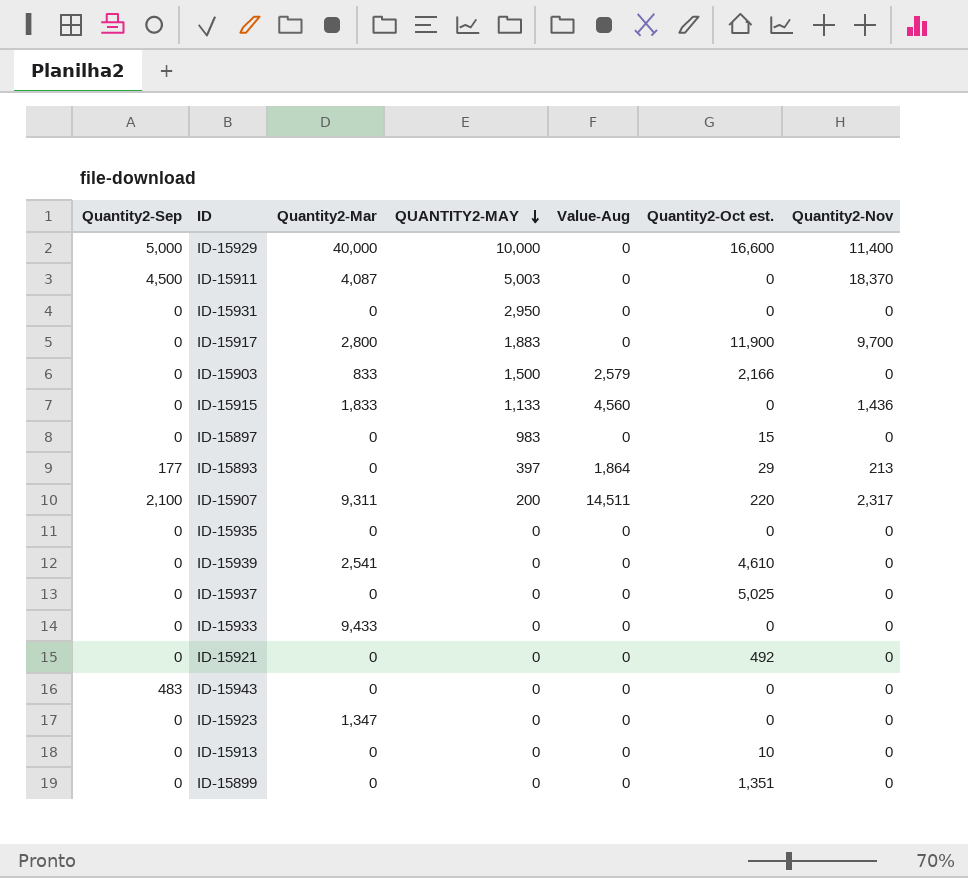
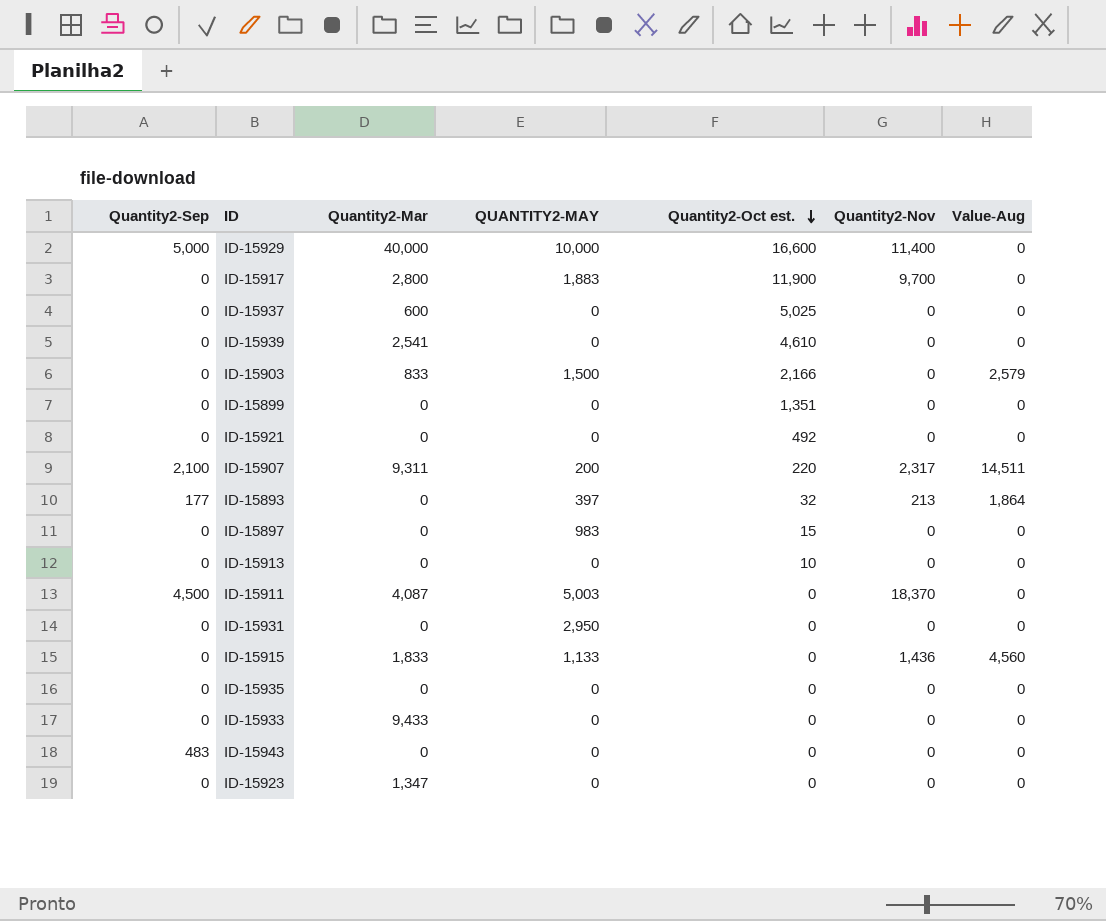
row order: QUANTITY2-MAY descending -> Quantity2-Oct est. descending
column Value-Aug | position: 5 -> 7
ID-15937 | Quantity2-Mar: 0 -> 600
ID-15893 | Quantity2-Oct est.: 29 -> 32

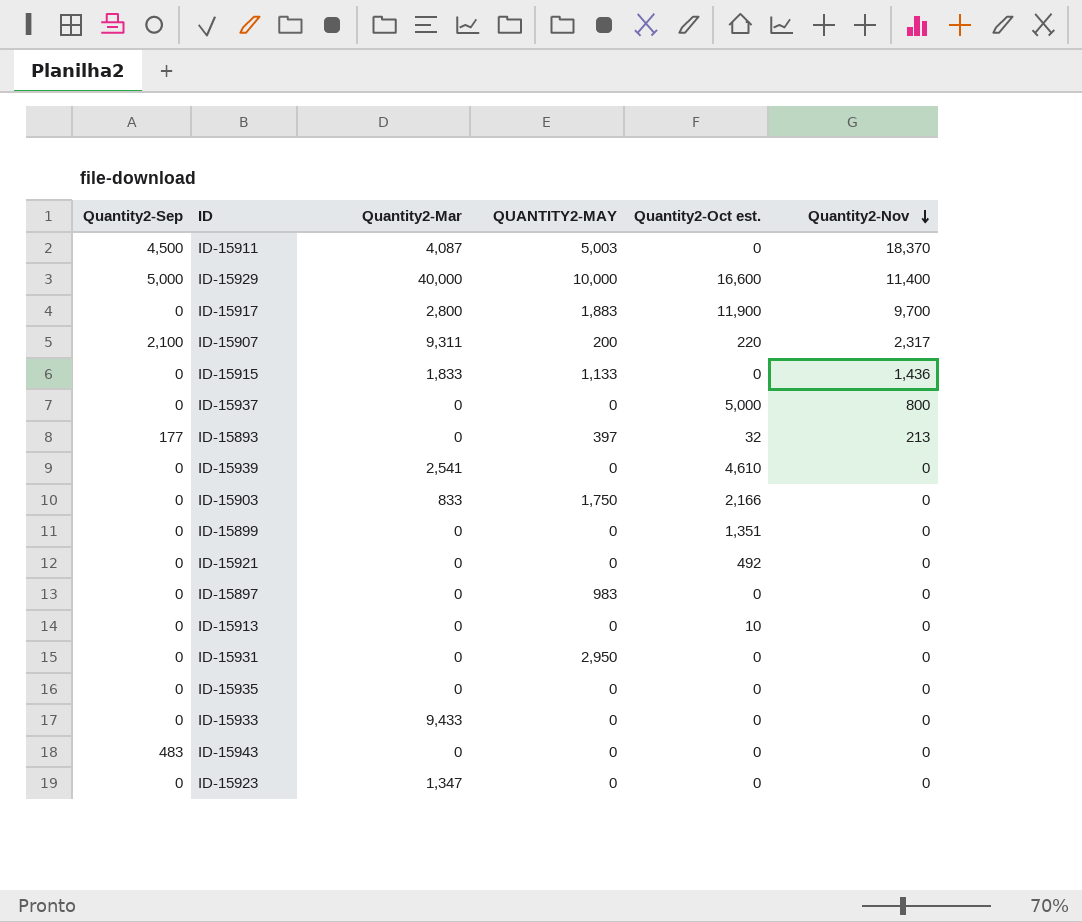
row order: Quantity2-Oct est. descending -> Quantity2-Nov descending
column Value-Aug | position: 7 -> none
ID-15937 | Quantity2-Mar: 600 -> 0
ID-15937 | Quantity2-Oct est.: 5,025 -> 5,000
ID-15937 | Quantity2-Nov: 0 -> 800
ID-15903 | QUANTITY2-MAY: 1,500 -> 1,750
ID-15897 | Quantity2-Oct est.: 15 -> 0

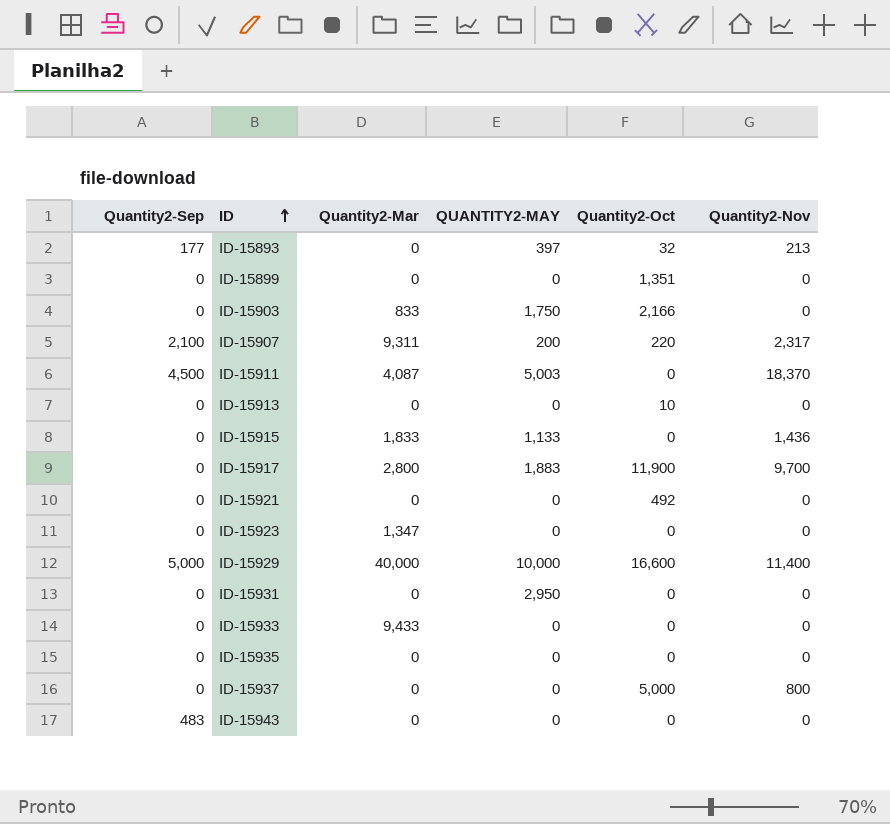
row order: Quantity2-Nov descending -> ID ascending
column name: Quantity2-Oct est. -> Quantity2-Oct
row ID-15939: 0 | 2,541 | 0 | 4,610 | 0 -> none
row ID-15897: 0 | 0 | 983 | 0 | 0 -> none

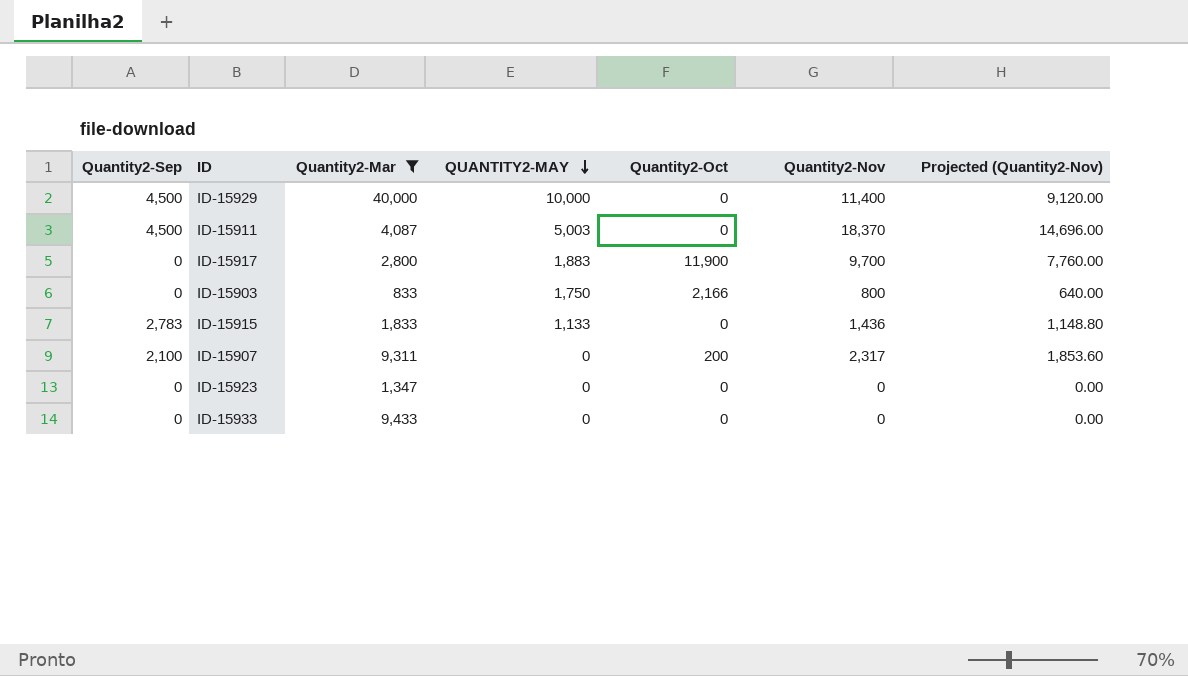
filter: none -> Quantity2-Mar != 0
row order: ID ascending -> QUANTITY2-MAY descending
column Projected (Quantity2-Nov) | formula: none -> [Quantity2-Nov] * 0.8
ID-15929 | Quantity2-Sep: 5,000 -> 4,500
ID-15929 | Quantity2-Oct: 16,600 -> 0
ID-15903 | Quantity2-Nov: 0 -> 800
ID-15915 | Quantity2-Sep: 0 -> 2,783
ID-15907 | QUANTITY2-MAY: 200 -> 0
ID-15907 | Quantity2-Oct: 220 -> 200

